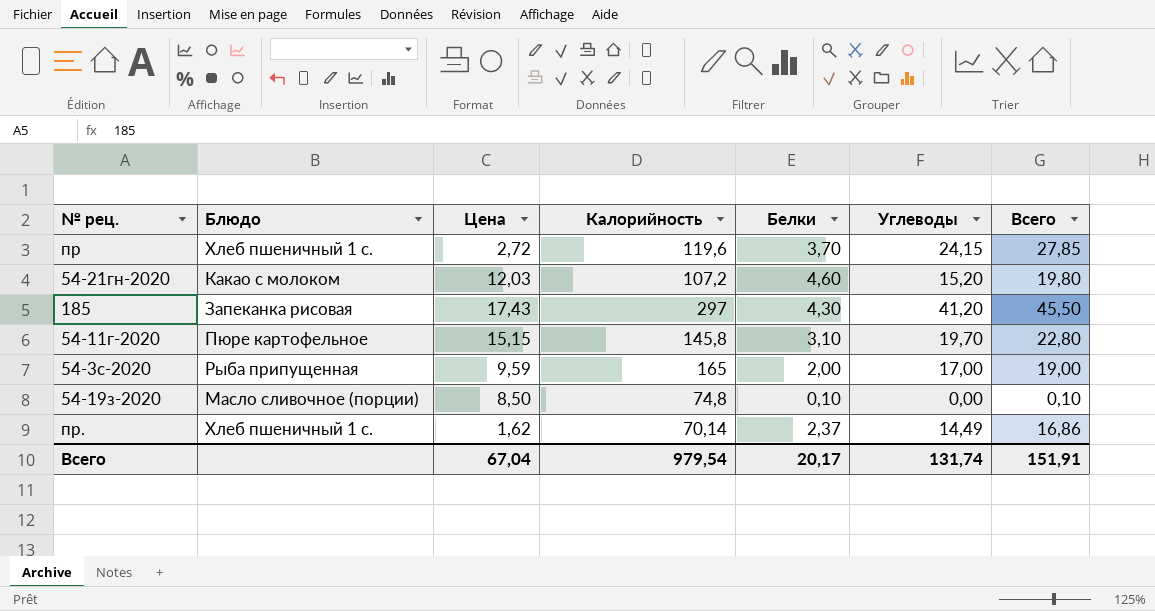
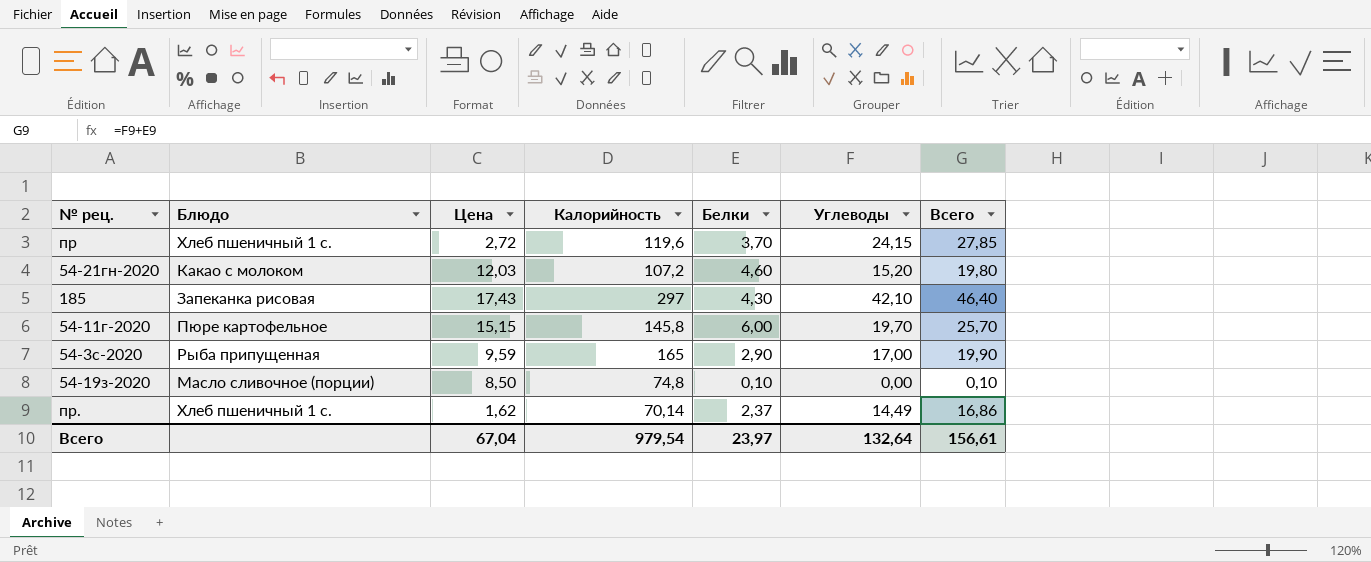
185 | Углеводы: 41,20 -> 42,10
185 | Всего: 45,50 -> 46,40
54-11г-2020 | Белки: 3,10 -> 6,00
54-11г-2020 | Всего: 22,80 -> 25,70
54-3с-2020 | Белки: 2,00 -> 2,90
54-3с-2020 | Всего: 19,00 -> 19,90
Всего | Белки: 20,17 -> 23,97
Всего | Углеводы: 131,74 -> 132,64
Всего | Всего: 151,91 -> 156,61

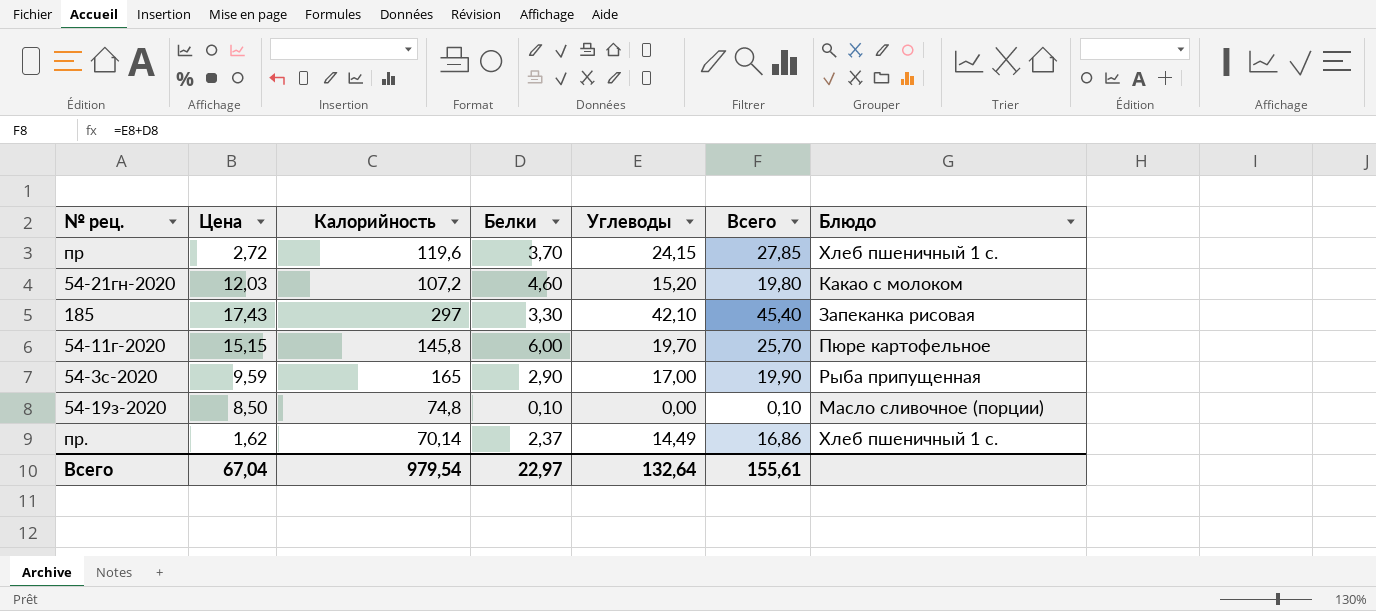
column Блюдо | position: 2 -> 7
185 | Белки: 4,30 -> 3,30
185 | Всего: 46,40 -> 45,40
Всего | Белки: 23,97 -> 22,97
Всего | Всего: 156,61 -> 155,61

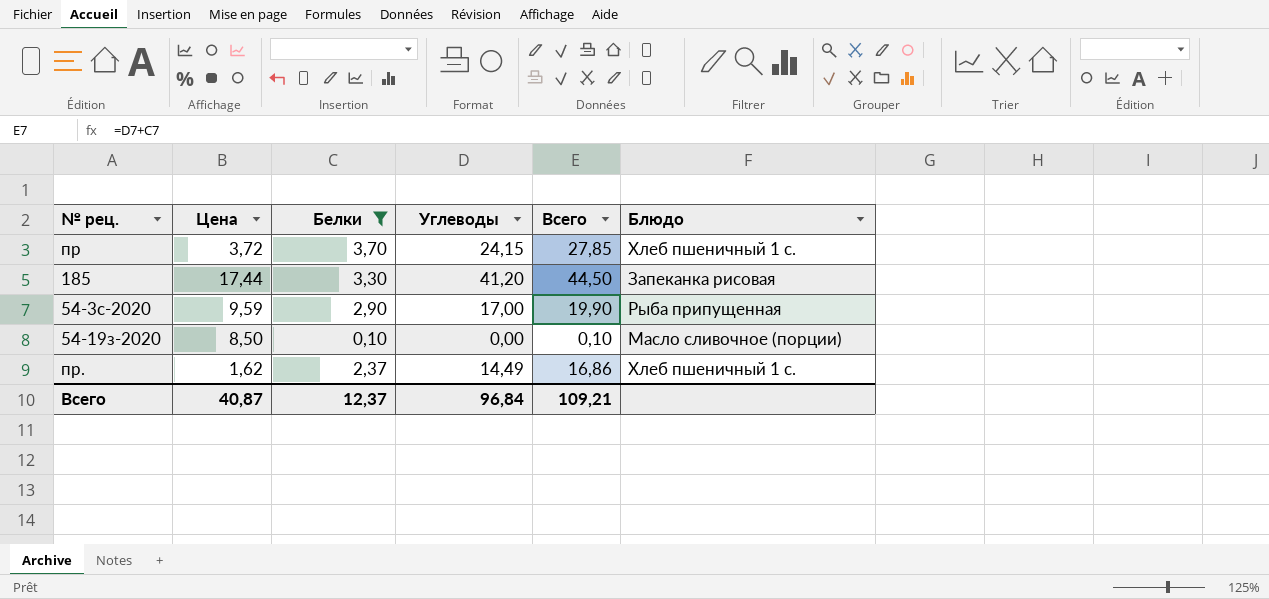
filter: none -> Белки <= 3,70
column Калорийность | position: 3 -> none
пр | Цена: 2,72 -> 3,72
185 | Цена: 17,43 -> 17,44
185 | Углеводы: 42,10 -> 41,20
185 | Всего: 45,40 -> 44,50
Всего | Цена: 67,04 -> 40,87
Всего | Белки: 22,97 -> 12,37
Всего | Углеводы: 132,64 -> 96,84
Всего | Всего: 155,61 -> 109,21

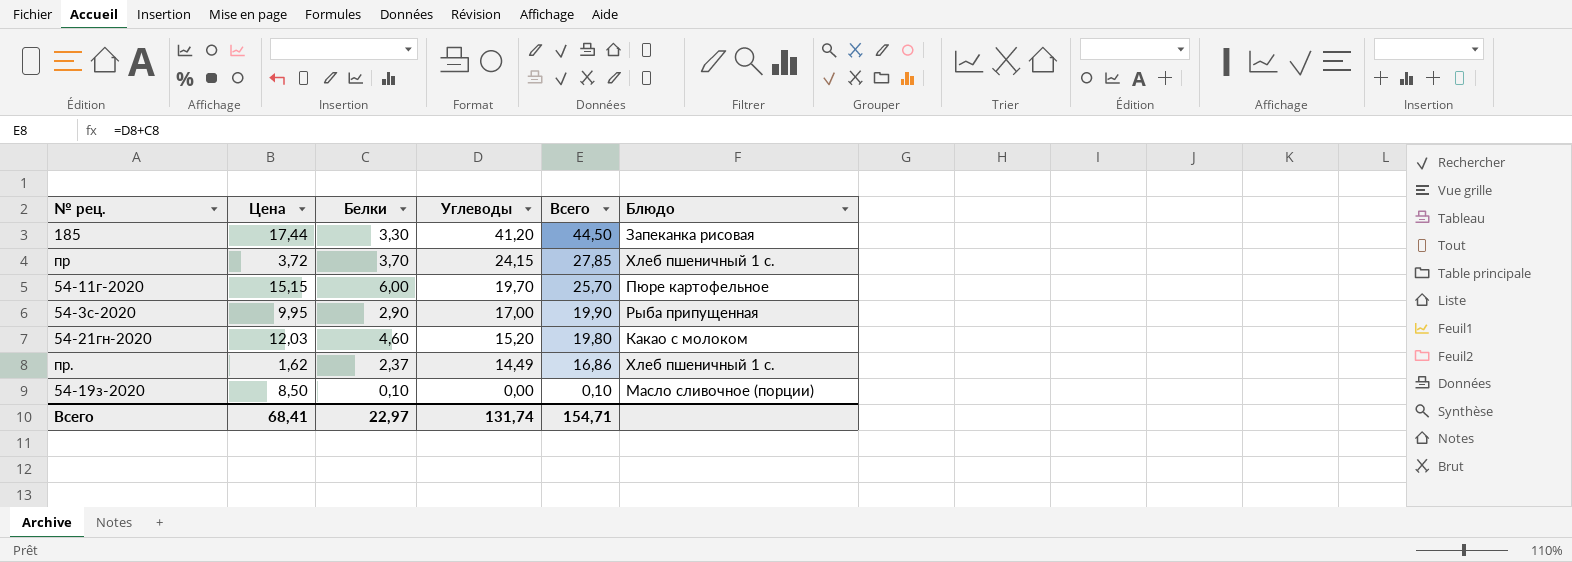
filter: Белки <= 3,70 -> none
row order: none -> Углеводы descending
54-3с-2020 | Цена: 9,59 -> 9,95
Всего | Цена: 40,87 -> 68,41
Всего | Белки: 12,37 -> 22,97
Всего | Углеводы: 96,84 -> 131,74
Всего | Всего: 109,21 -> 154,71

